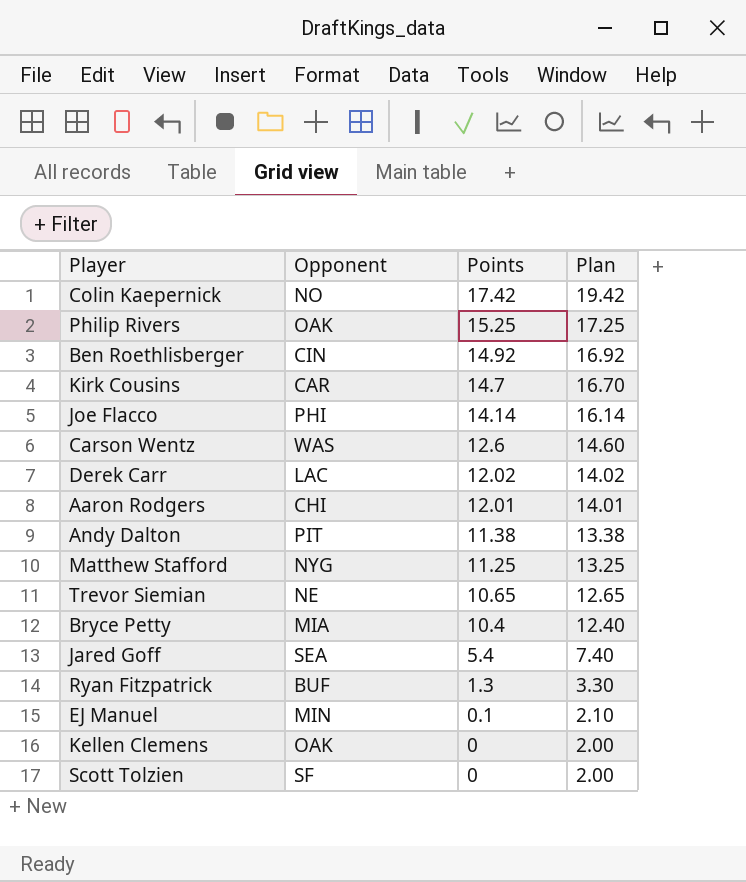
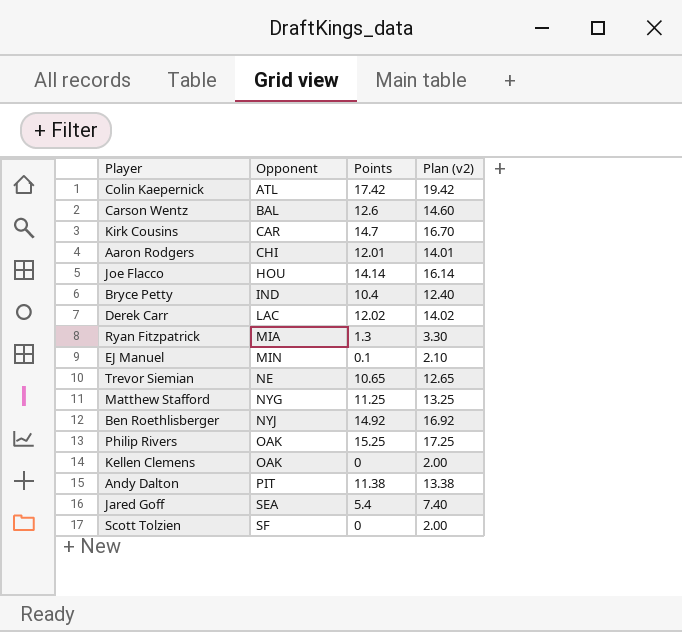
row order: Points descending -> Opponent ascending
column name: Plan -> Plan (v2)
Colin Kaepernick | Opponent: NO -> ATL
Carson Wentz | Opponent: WAS -> BAL
Joe Flacco | Opponent: PHI -> HOU
Bryce Petty | Opponent: MIA -> IND
Ryan Fitzpatrick | Opponent: BUF -> MIA
Ben Roethlisberger | Opponent: CIN -> NYJ

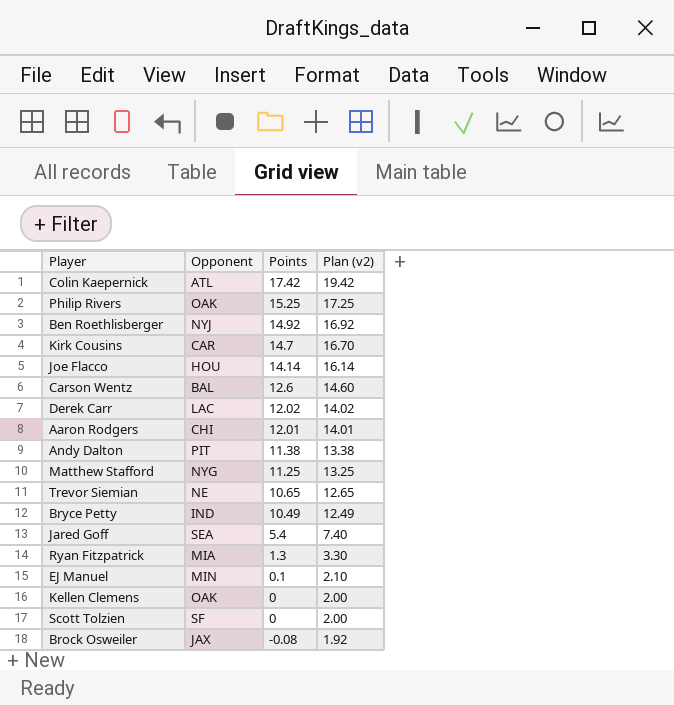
row order: Opponent ascending -> Points descending
Bryce Petty | Points: 10.4 -> 10.49
Bryce Petty | Plan (v2): 12.40 -> 12.49
row Brock Osweiler: none -> JAX | -0.08 | 1.92

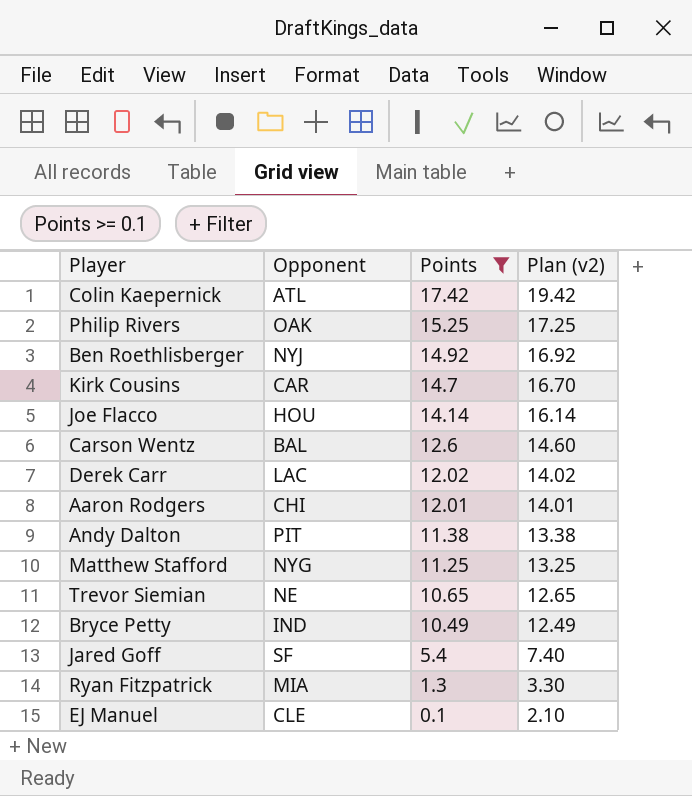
filter: none -> Points >= 0.1
Jared Goff | Opponent: SEA -> SF
EJ Manuel | Opponent: MIN -> CLE

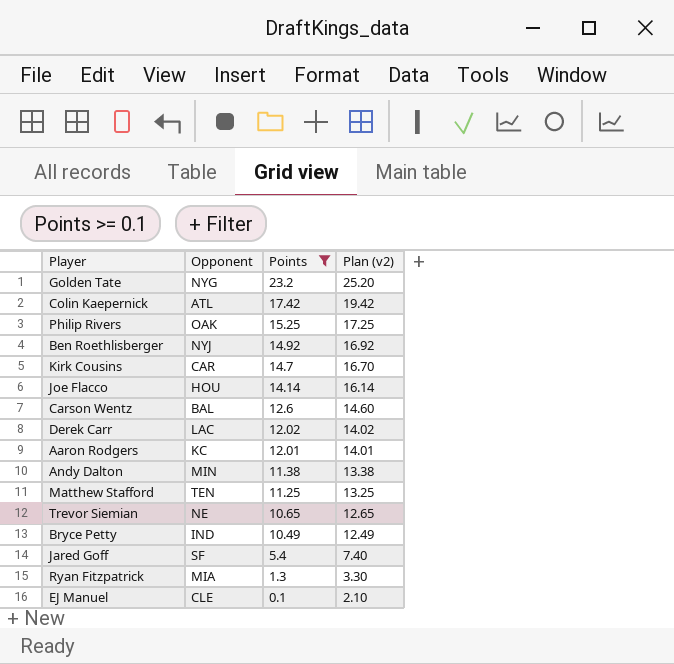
row Golden Tate: none -> NYG | 23.2 | 25.20
Aaron Rodgers | Opponent: CHI -> KC
Andy Dalton | Opponent: PIT -> MIN
Matthew Stafford | Opponent: NYG -> TEN

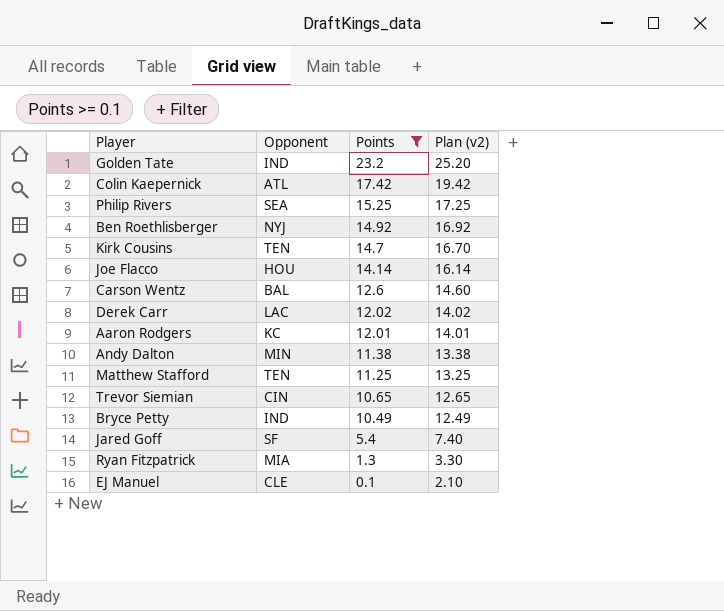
Golden Tate | Opponent: NYG -> IND
Philip Rivers | Opponent: OAK -> SEA
Kirk Cousins | Opponent: CAR -> TEN
Trevor Siemian | Opponent: NE -> CIN

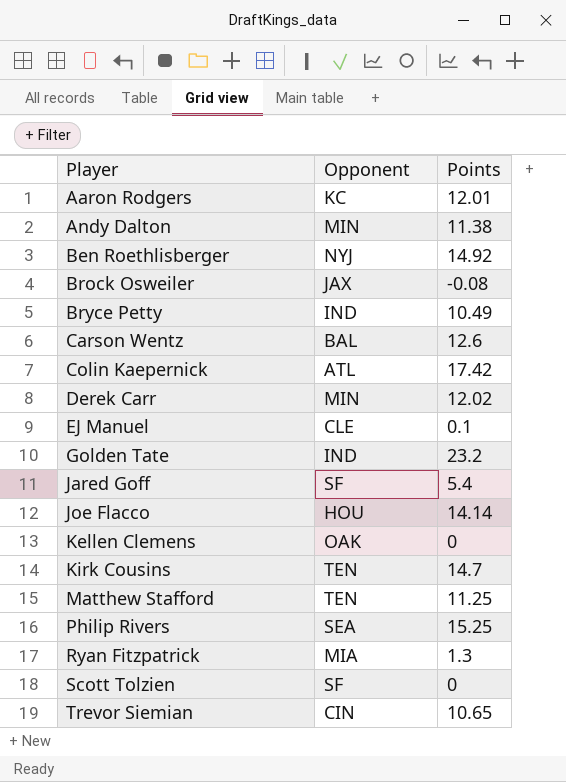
filter: Points >= 0.1 -> none
row order: Points descending -> Player ascending
column Plan (v2) | formula: [Points] + 2 -> none
Derek Carr | Opponent: LAC -> MIN

